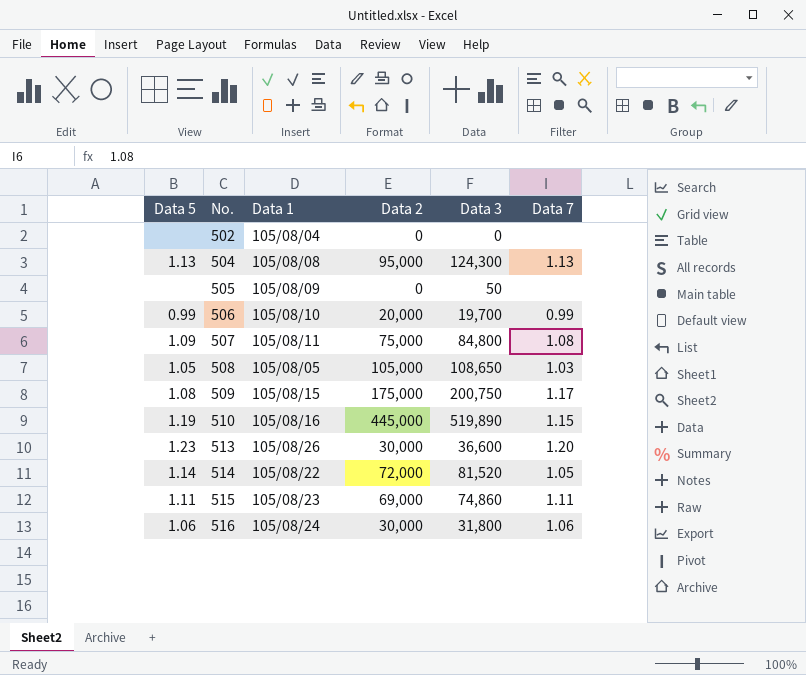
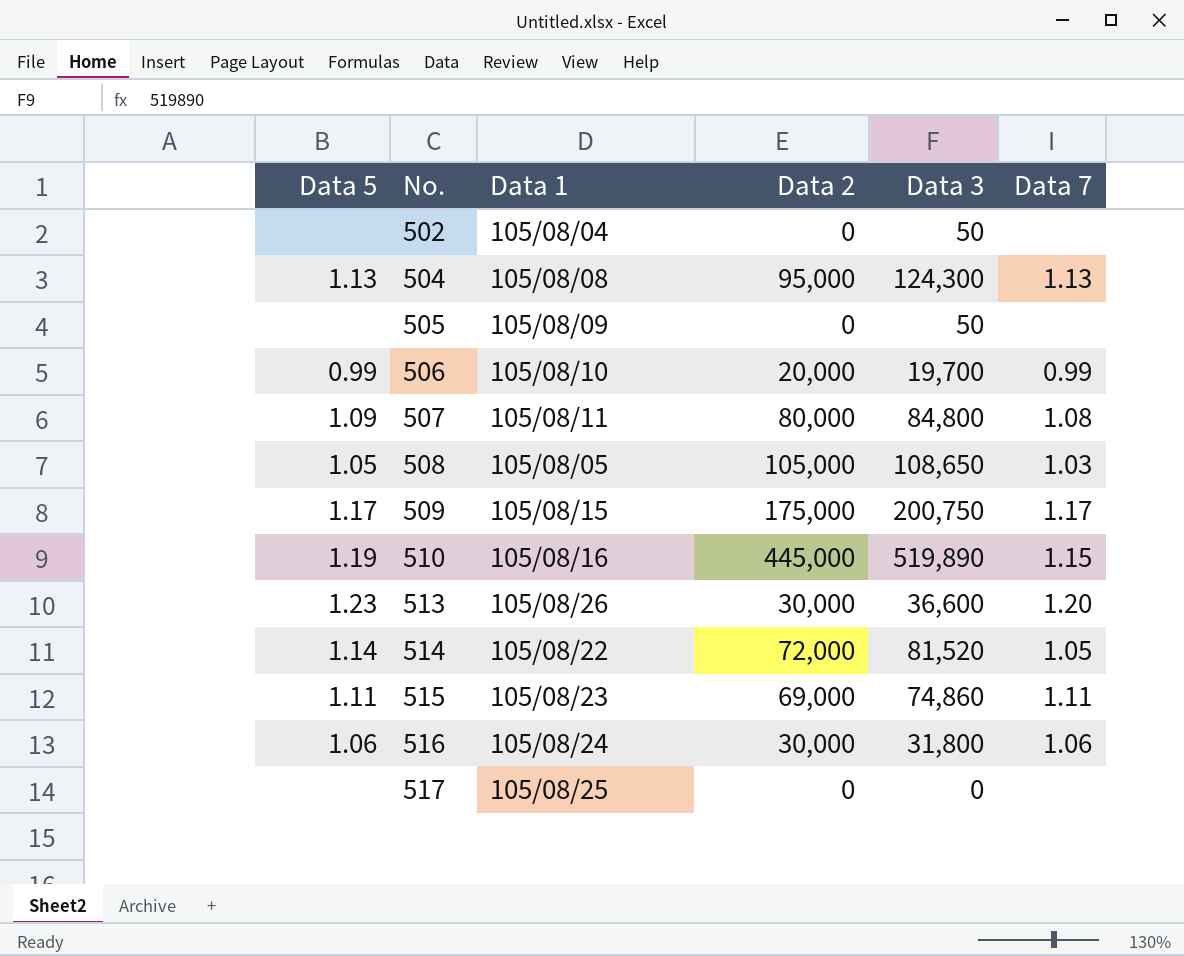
502 | Data 3: 0 -> 50
507 | Data 2: 75,000 -> 80,000
509 | Data 5: 1.08 -> 1.17
row 517: none -> none | 105/08/25 | 0 | 0 | none

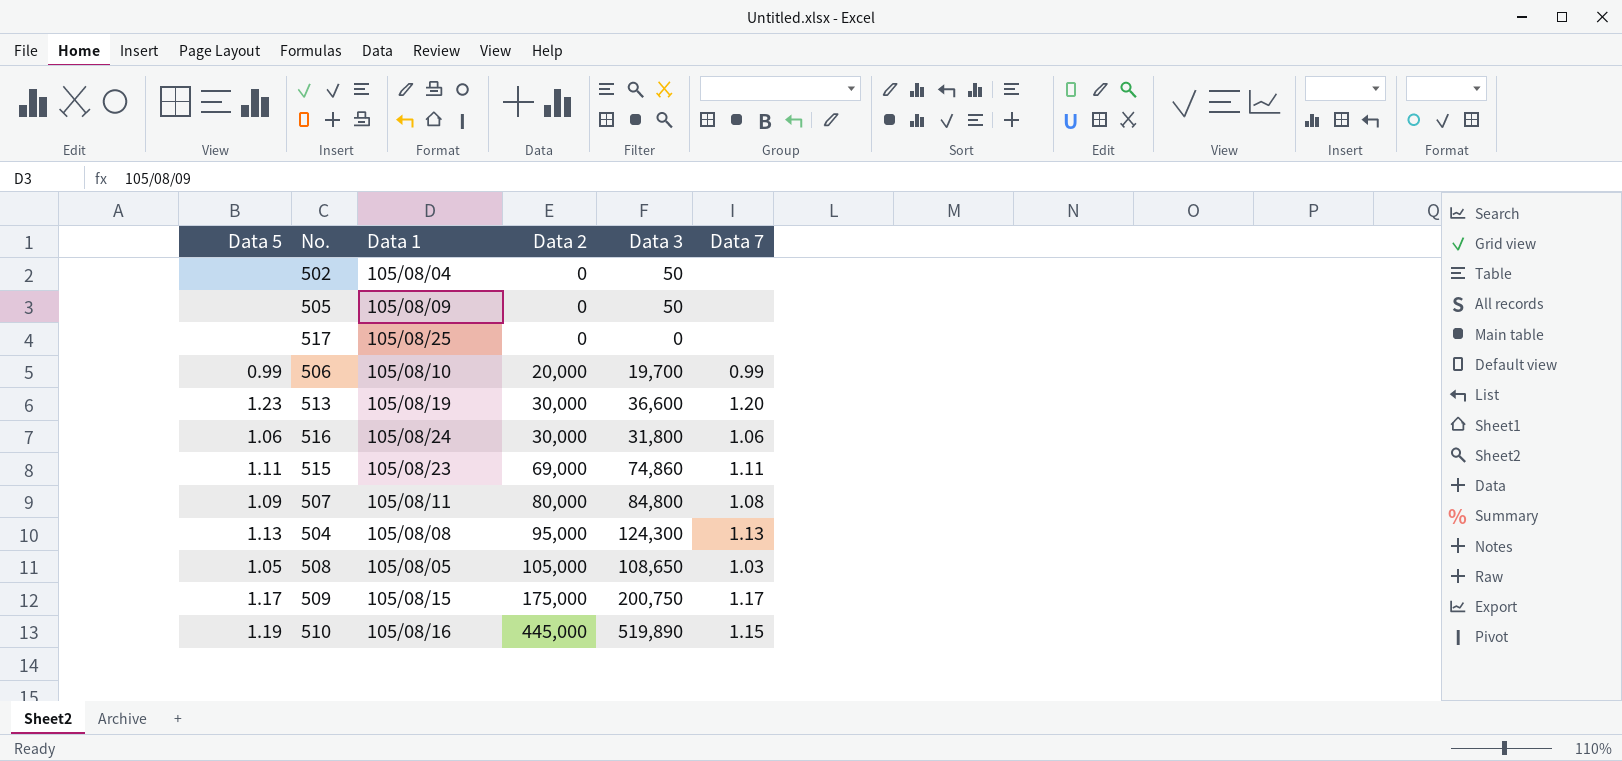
row order: No. ascending -> Data 2 ascending
row 514: 1.14 | 105/08/22 | 72,000 | 81,520 | 1.05 -> none
513 | Data 1: 105/08/26 -> 105/08/19

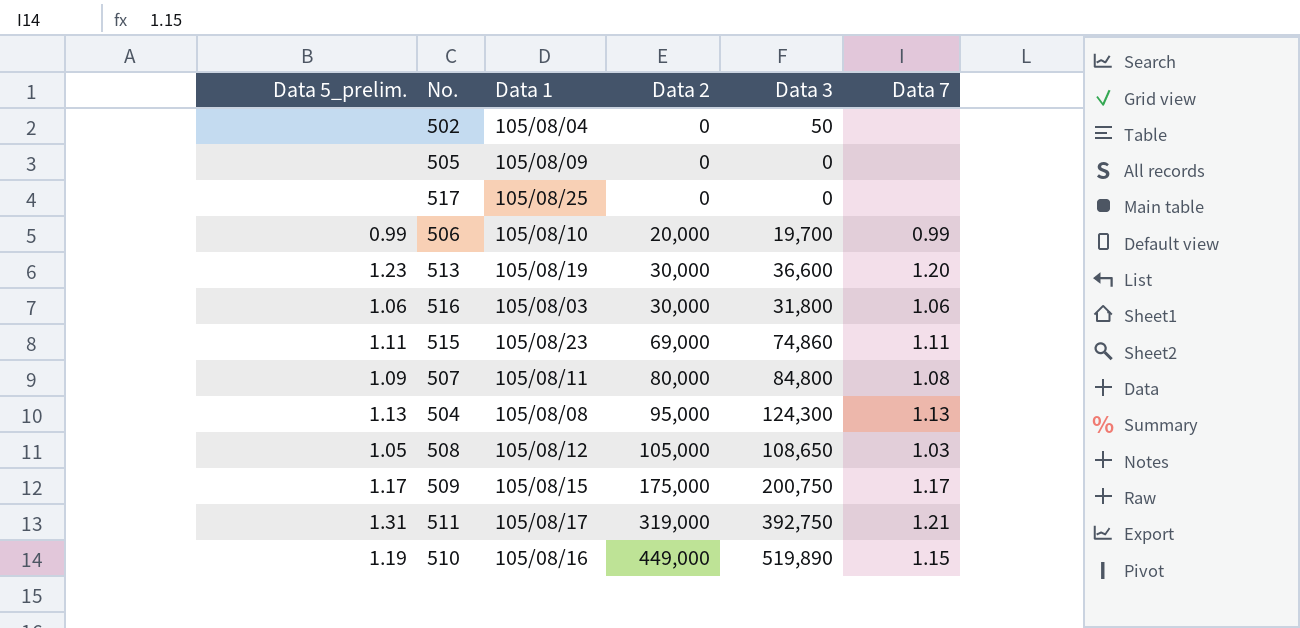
column name: Data 5 -> Data 5_prelim.
505 | Data 3: 50 -> 0
516 | Data 1: 105/08/24 -> 105/08/03
508 | Data 1: 105/08/05 -> 105/08/12
row 511: none -> 1.31 | 105/08/17 | 319,000 | 392,750 | 1.21
510 | Data 2: 445,000 -> 449,000

